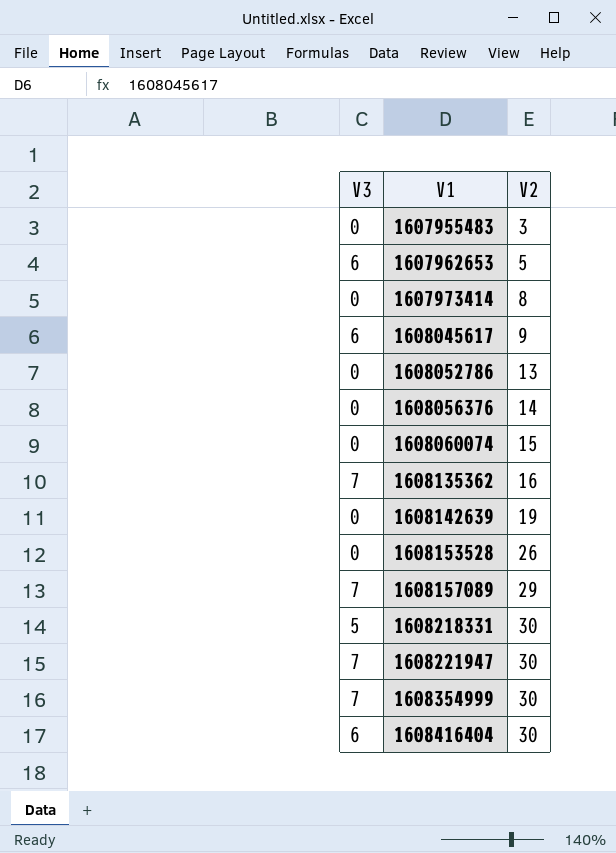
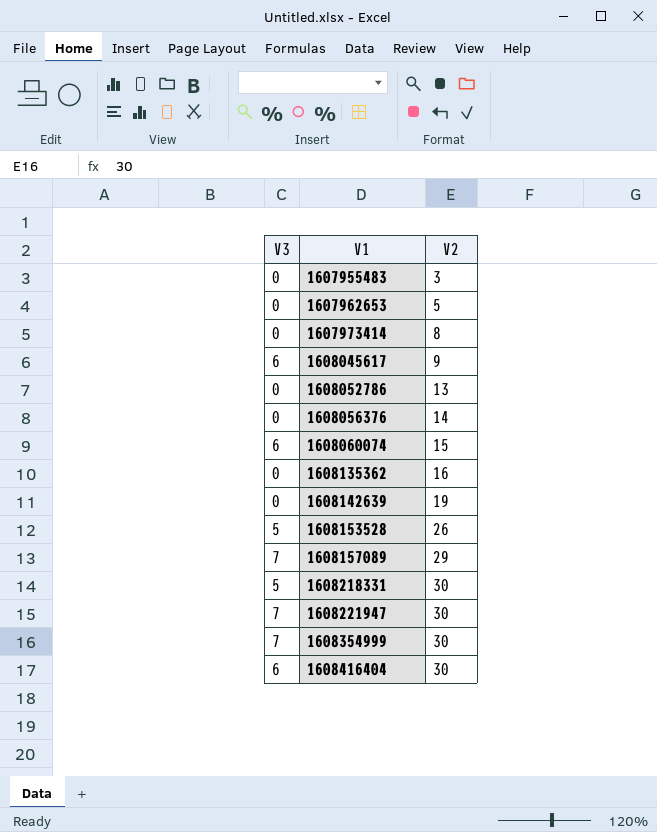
1607962653 | V3: 6 -> 0
1608060074 | V3: 0 -> 6
1608135362 | V3: 7 -> 0
1608153528 | V3: 0 -> 5

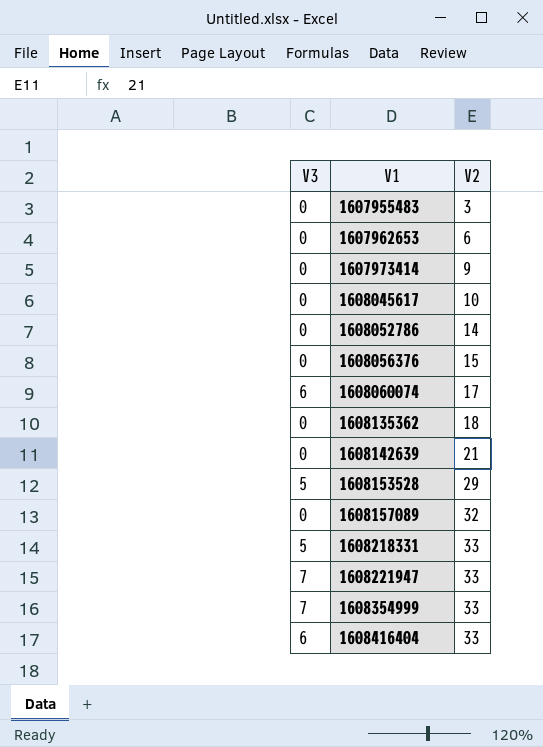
1607962653 | V2: 5 -> 6
1607973414 | V2: 8 -> 9
1608045617 | V3: 6 -> 0
1608045617 | V2: 9 -> 10
1608052786 | V2: 13 -> 14
1608056376 | V2: 14 -> 15
1608060074 | V2: 15 -> 17
1608135362 | V2: 16 -> 18
1608142639 | V2: 19 -> 21
1608153528 | V2: 26 -> 29
1608157089 | V3: 7 -> 0
1608157089 | V2: 29 -> 32
1608218331 | V2: 30 -> 33
1608221947 | V2: 30 -> 33
1608354999 | V2: 30 -> 33
1608416404 | V2: 30 -> 33

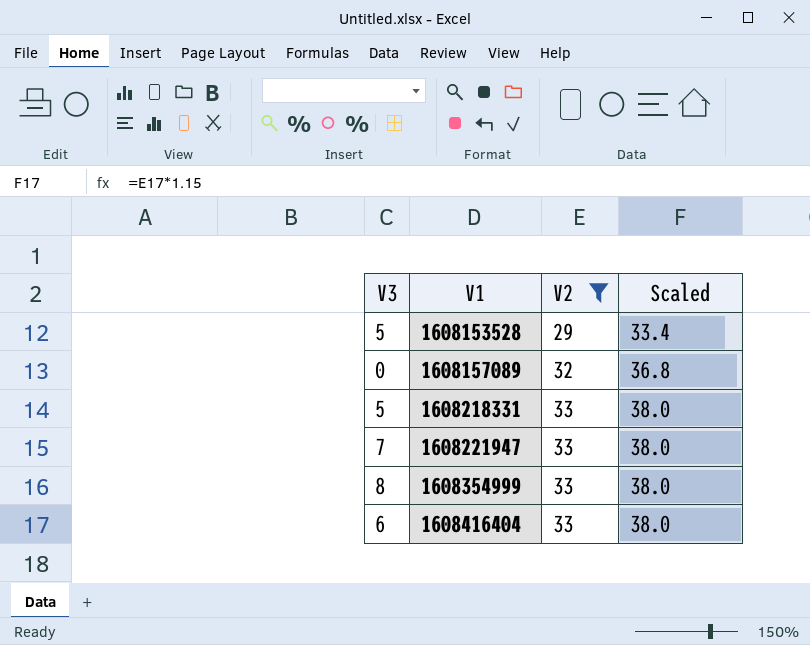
filter: none -> V2 >= 29
column Scaled | formula: none -> [V2] * 1.15
1608354999 | V3: 7 -> 8

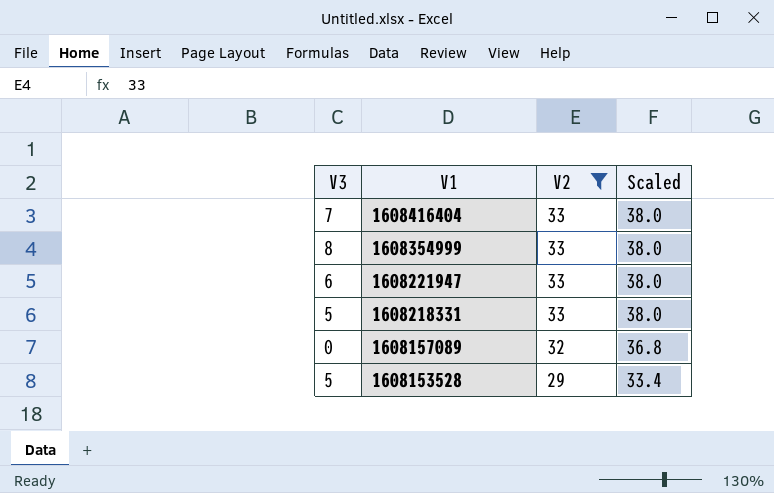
row order: V1 ascending -> V1 descending
1608416404 | V3: 6 -> 7
1608221947 | V3: 7 -> 6

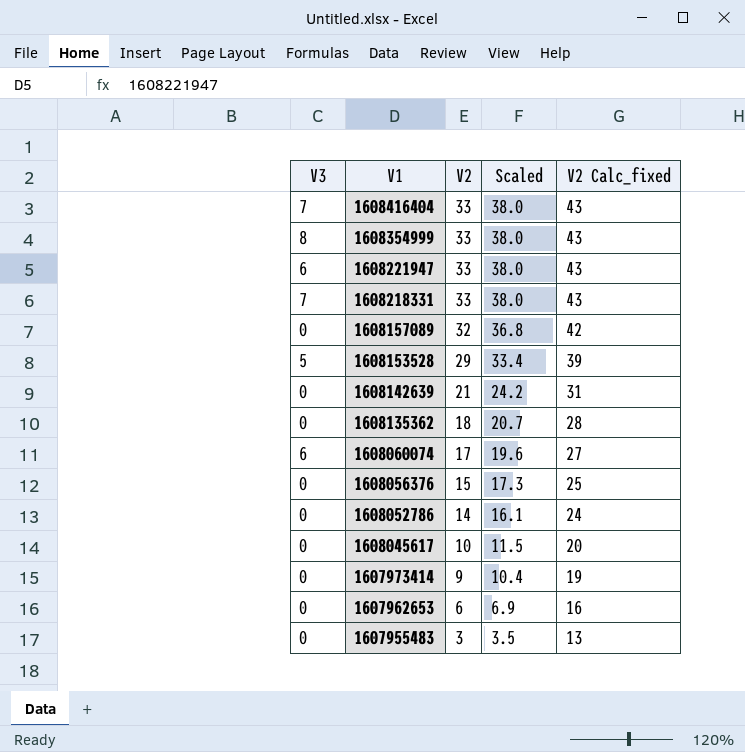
filter: V2 >= 29 -> none
column V2 Calc_fixed | formula: none -> [V2] + 10
1608218331 | V3: 5 -> 7

